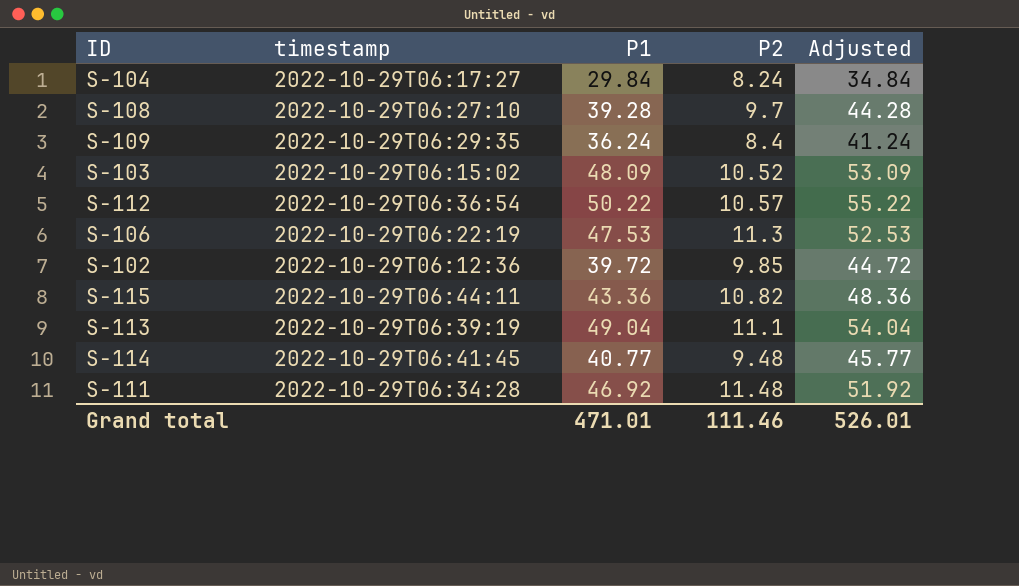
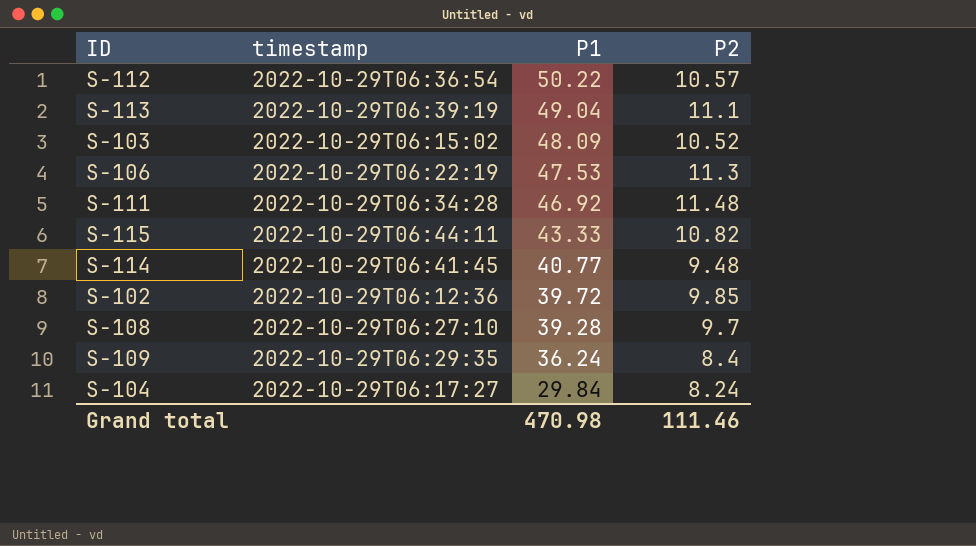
row order: none -> P1 descending
column Adjusted | formula: [P1] + 5 -> none
S-115 | P1: 43.36 -> 43.33
Grand total | P1: 471.01 -> 470.98

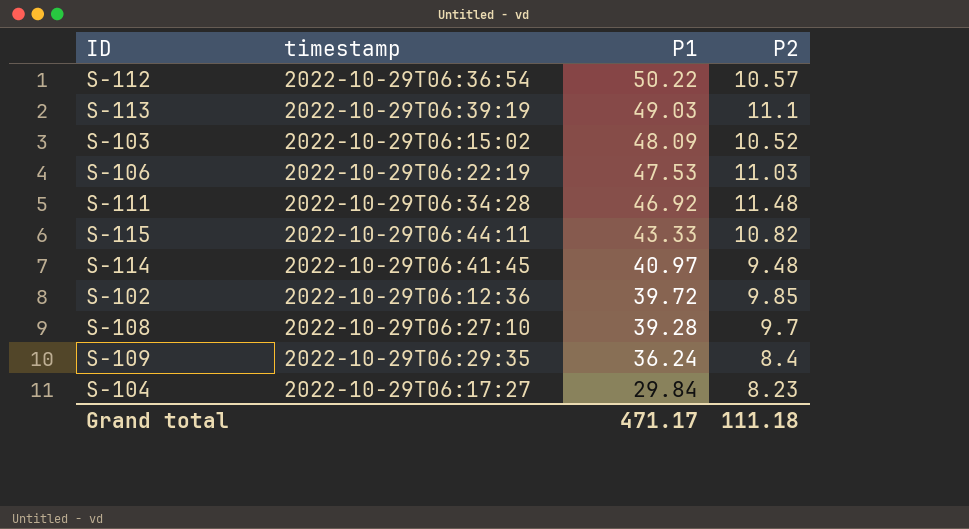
S-113 | P1: 49.04 -> 49.03
S-106 | P2: 11.3 -> 11.03
S-114 | P1: 40.77 -> 40.97
S-104 | P2: 8.24 -> 8.23
Grand total | P1: 470.98 -> 471.17
Grand total | P2: 111.46 -> 111.18

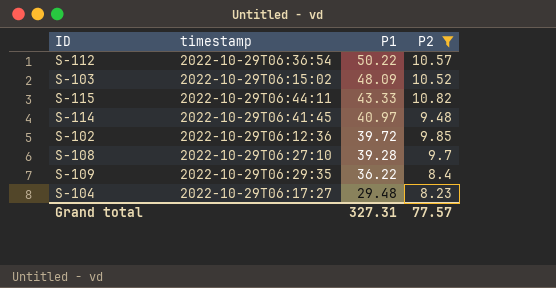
filter: none -> P2 <= 10.82
S-109 | P1: 36.24 -> 36.22
S-104 | P1: 29.84 -> 29.48
Grand total | P1: 471.17 -> 327.31
Grand total | P2: 111.18 -> 77.57

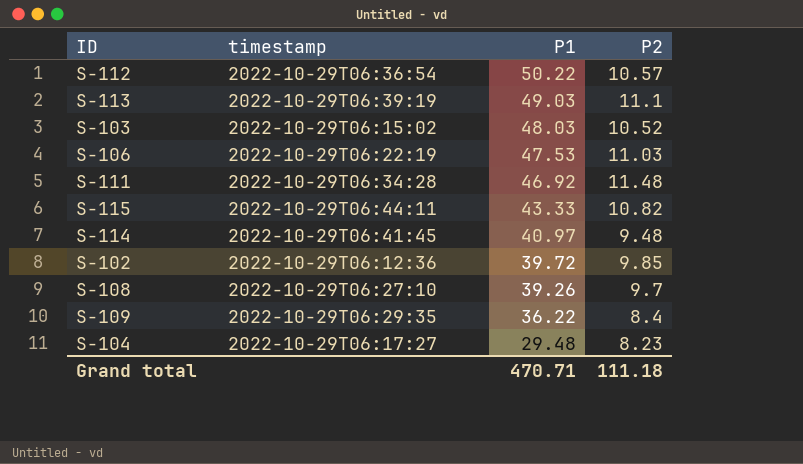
filter: P2 <= 10.82 -> none
S-103 | P1: 48.09 -> 48.03
S-108 | P1: 39.28 -> 39.26
Grand total | P1: 327.31 -> 470.71
Grand total | P2: 77.57 -> 111.18

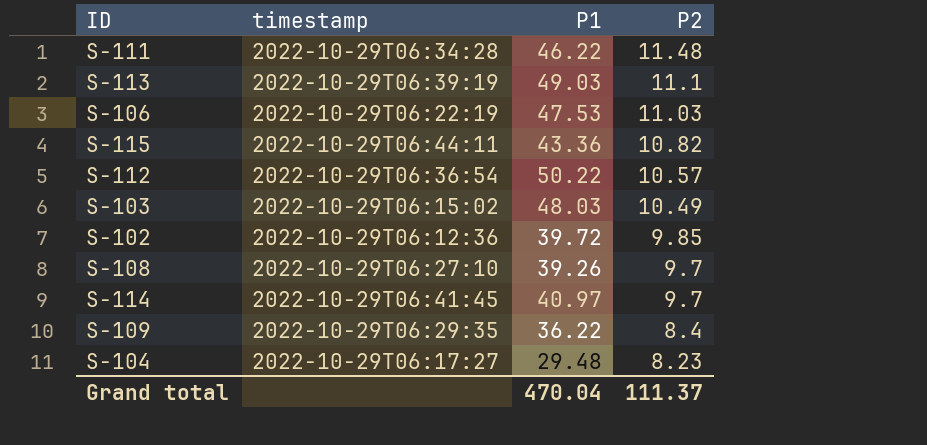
row order: P1 descending -> P2 descending
S-111 | P1: 46.92 -> 46.22
S-115 | P1: 43.33 -> 43.36
S-103 | P2: 10.52 -> 10.49
S-114 | P2: 9.48 -> 9.7
Grand total | P1: 470.71 -> 470.04
Grand total | P2: 111.18 -> 111.37

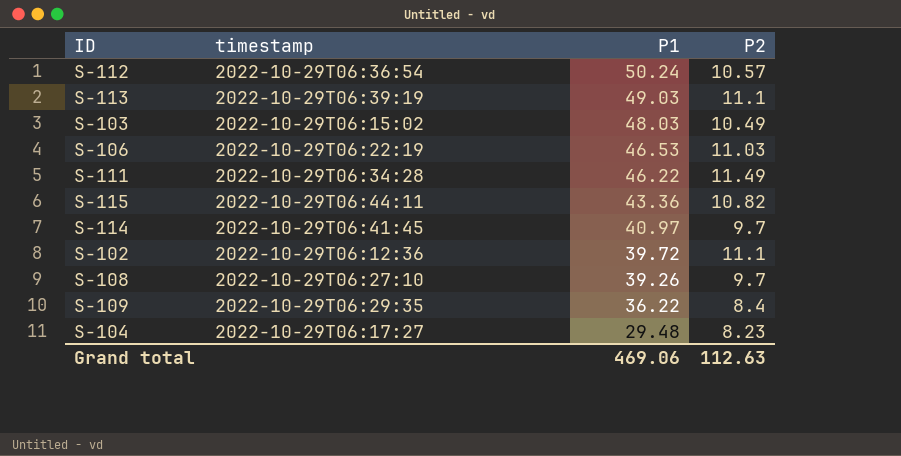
row order: P2 descending -> P1 descending
S-112 | P1: 50.22 -> 50.24
S-106 | P1: 47.53 -> 46.53
S-111 | P2: 11.48 -> 11.49
S-102 | P2: 9.85 -> 11.1
Grand total | P1: 470.04 -> 469.06
Grand total | P2: 111.37 -> 112.63

